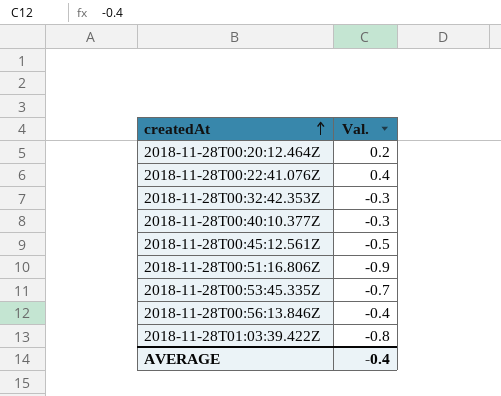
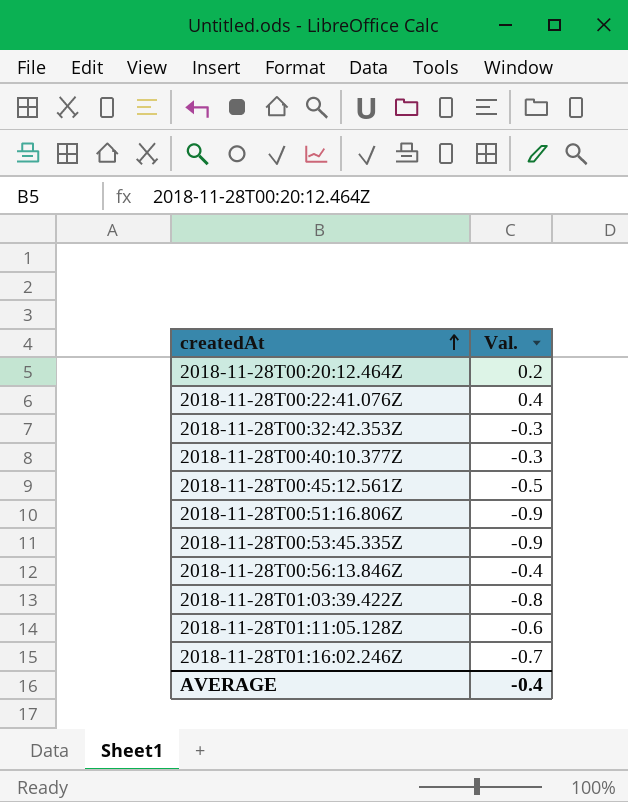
2018-11-28T00:53:45.335Z | Val.: -0.7 -> -0.9
row 2018-11-28T01:11:05.128Z: none -> -0.6
row 2018-11-28T01:16:02.246Z: none -> -0.7

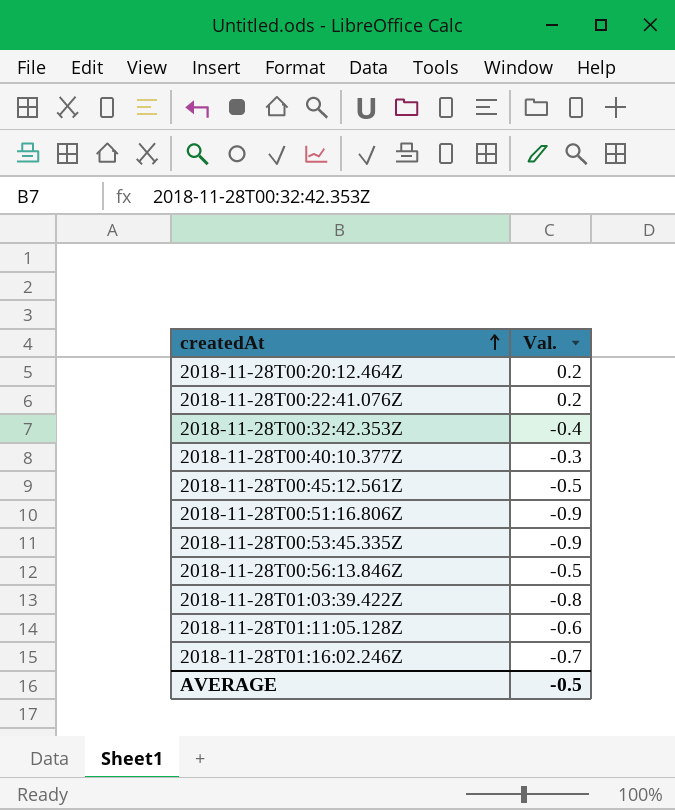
2018-11-28T00:22:41.076Z | Val.: 0.4 -> 0.2
2018-11-28T00:32:42.353Z | Val.: -0.3 -> -0.4
2018-11-28T00:56:13.846Z | Val.: -0.4 -> -0.5
AVERAGE | Val.: -0.4 -> -0.5

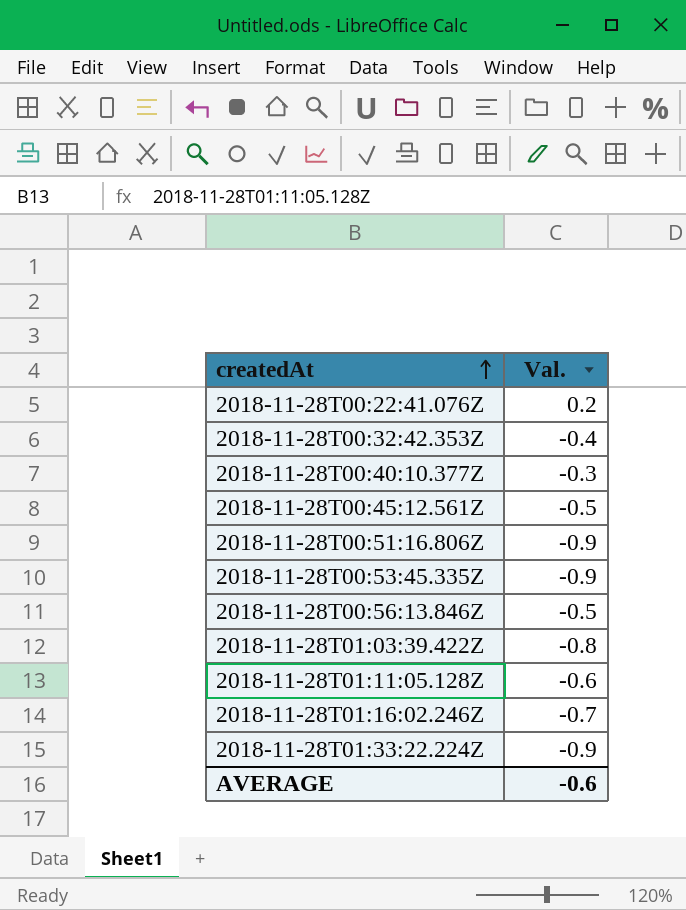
row 2018-11-28T00:20:12.464Z: 0.2 -> none
row 2018-11-28T01:33:22.224Z: none -> -0.9
AVERAGE | Val.: -0.5 -> -0.6

